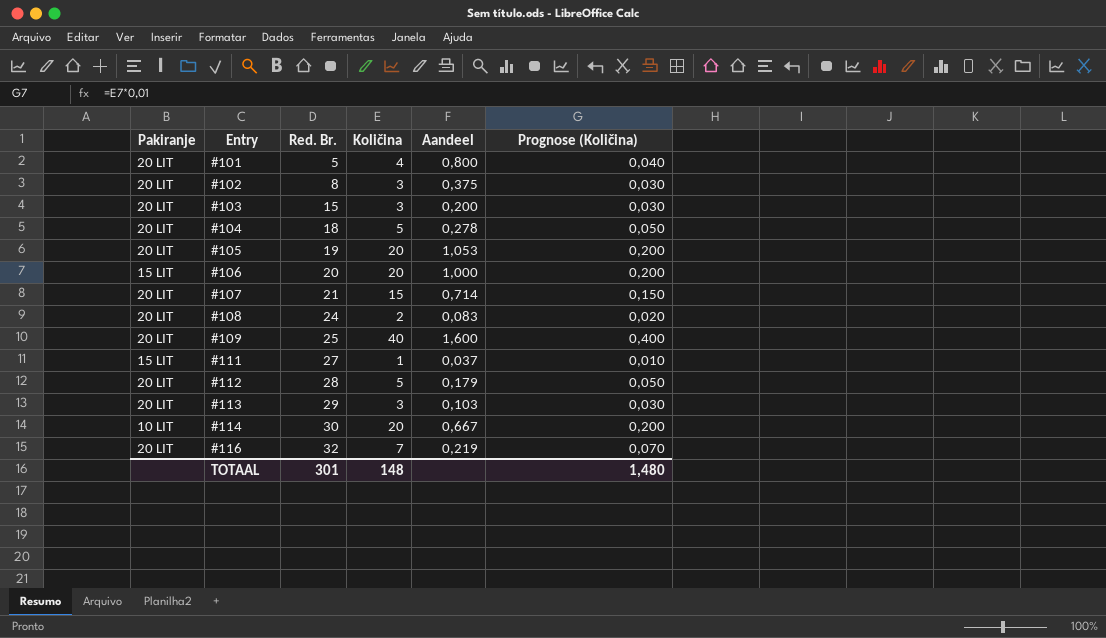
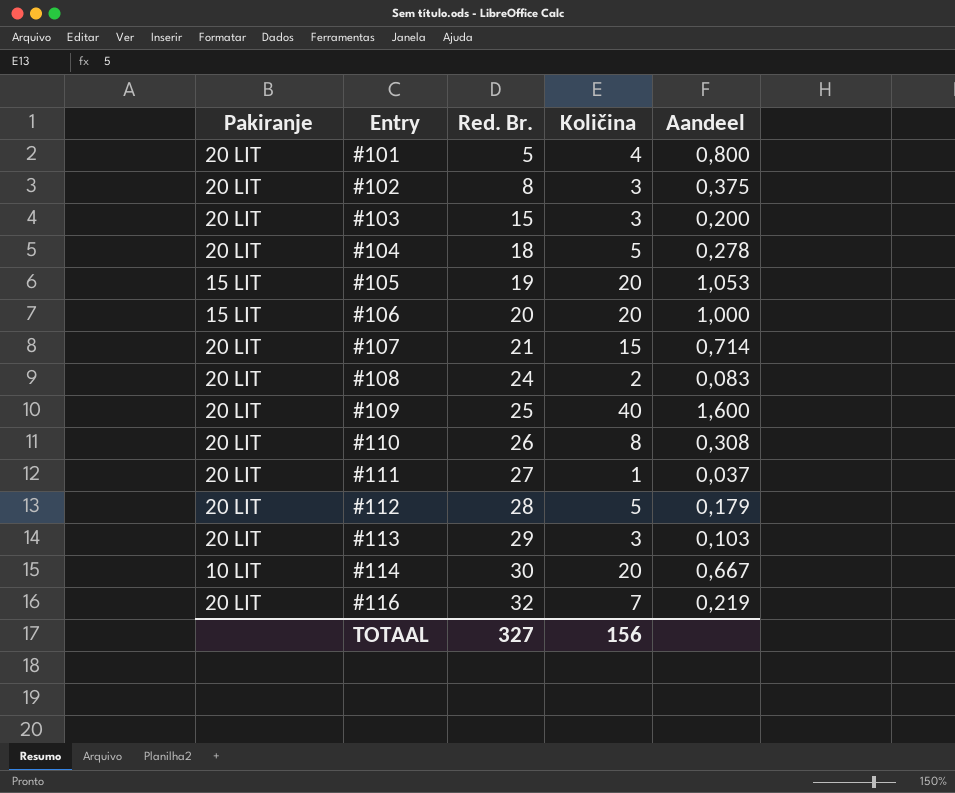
column Prognose (Količina) | formula: [Količina] * 0,01 -> none
#105 | Pakiranje: 20 LIT -> 15 LIT
row #110: none -> 20 LIT | 26 | 8 | 0,308
#111 | Pakiranje: 15 LIT -> 20 LIT
TOTAAL | Red. Br.: 301 -> 327
TOTAAL | Količina: 148 -> 156

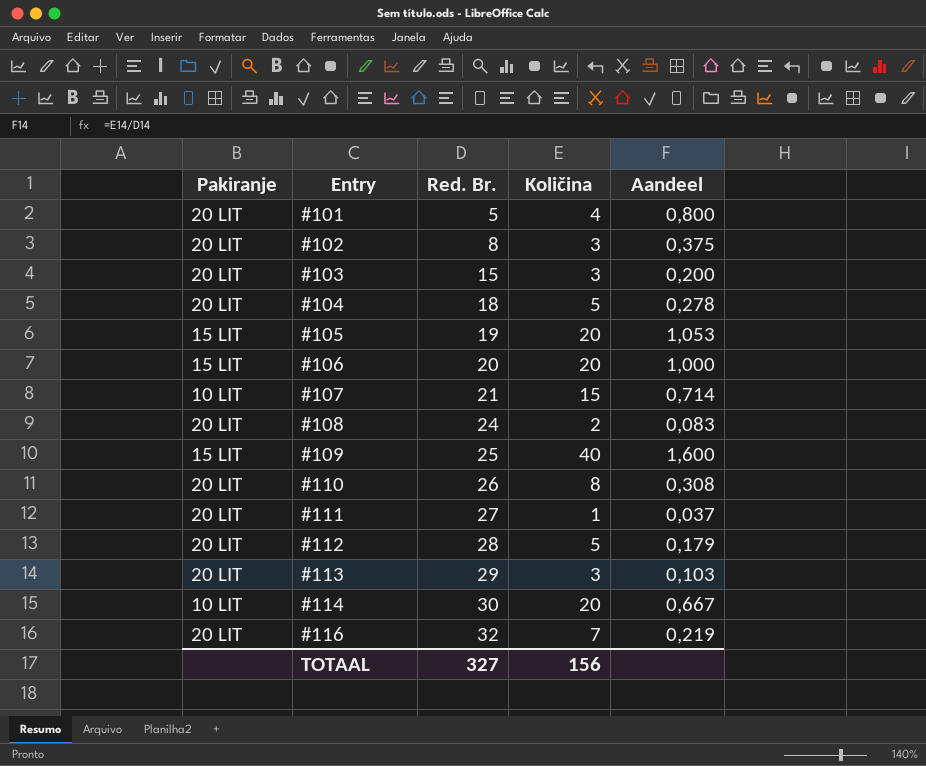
#107 | Pakiranje: 20 LIT -> 10 LIT
#109 | Pakiranje: 20 LIT -> 15 LIT

